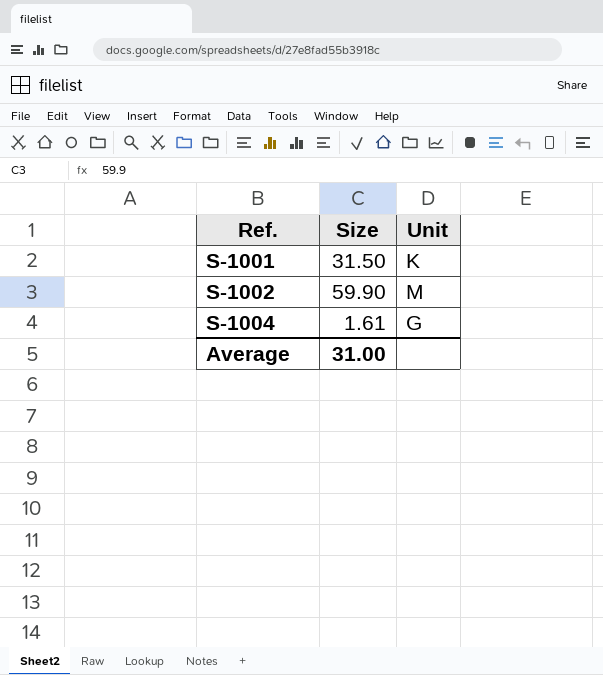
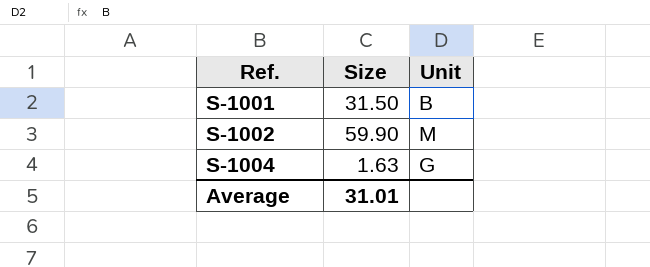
S-1001 | Unit: K -> B
S-1004 | Size: 1.61 -> 1.63
Average | Size: 31.00 -> 31.01

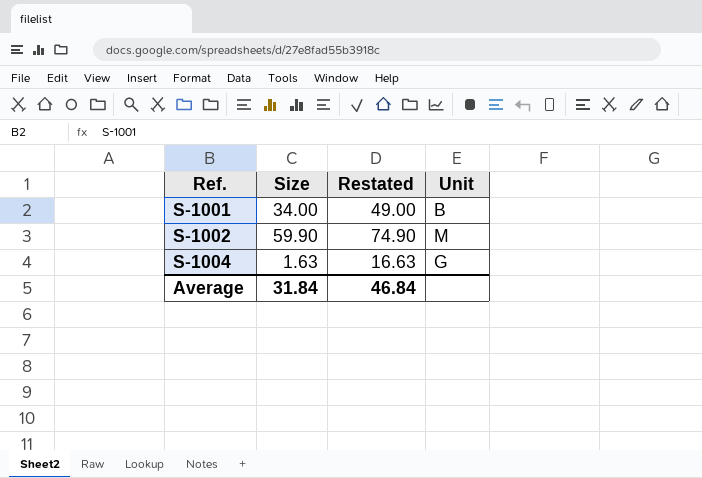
column Restated | formula: none -> [Size] + 15
S-1001 | Size: 31.50 -> 34.00
Average | Size: 31.01 -> 31.84

